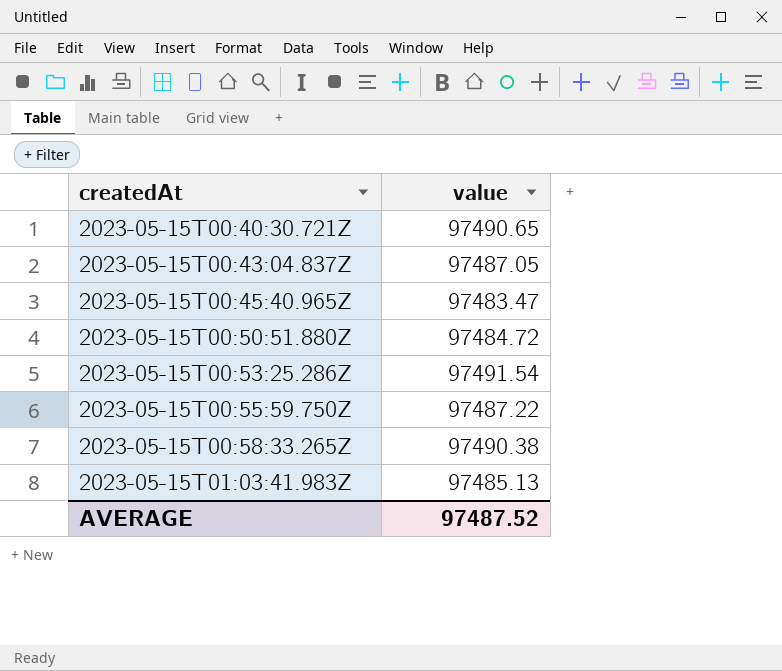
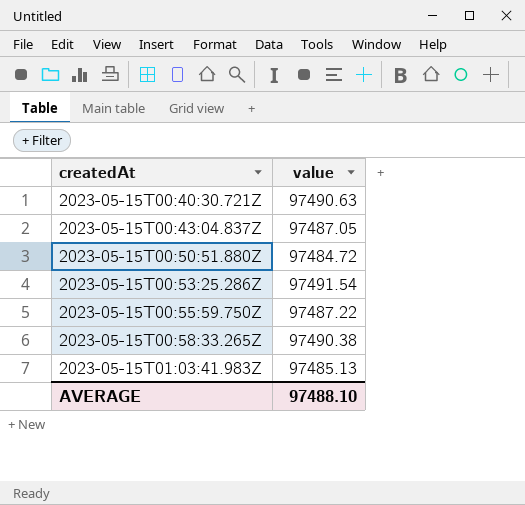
row 2023-05-15T00:45:40.965Z: 97483.47 -> none
2023-05-15T00:40:30.721Z | value: 97490.65 -> 97490.63
AVERAGE | value: 97487.52 -> 97488.10

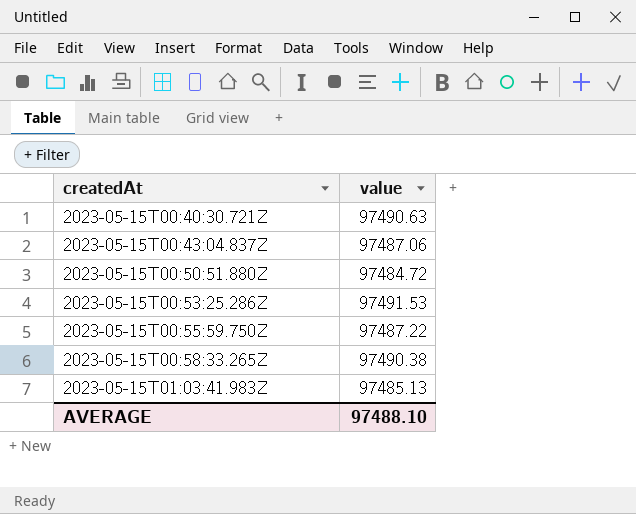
2023-05-15T00:43:04.837Z | value: 97487.05 -> 97487.06
2023-05-15T00:53:25.286Z | value: 97491.54 -> 97491.53

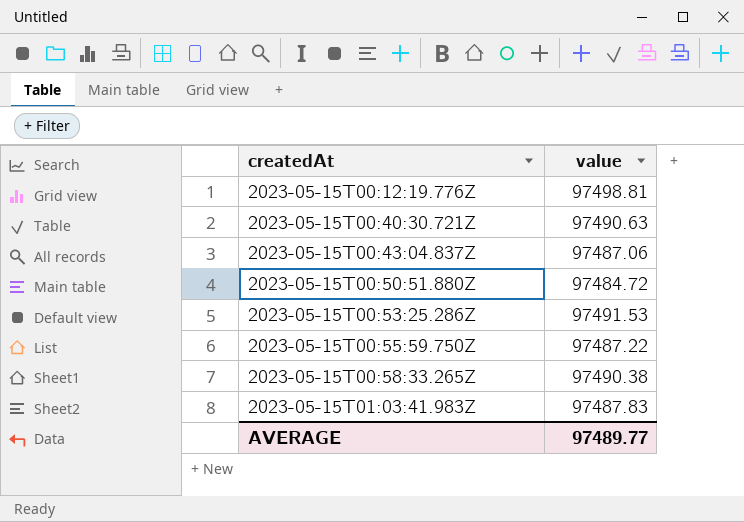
row 2023-05-15T00:12:19.776Z: none -> 97498.81
2023-05-15T01:03:41.983Z | value: 97485.13 -> 97487.83
AVERAGE | value: 97488.10 -> 97489.77

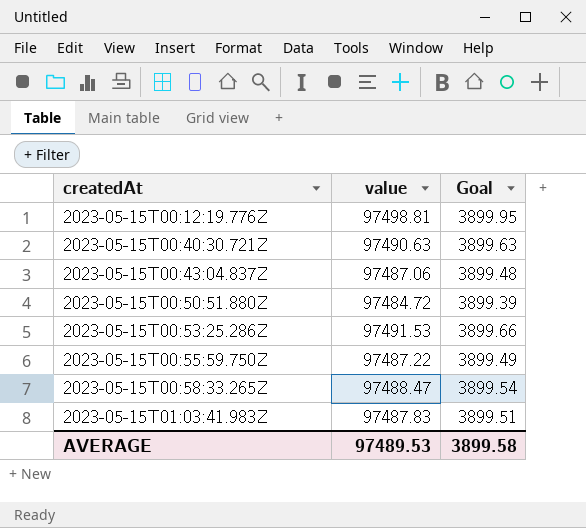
column Goal | formula: none -> [value] * 0.04
2023-05-15T00:58:33.265Z | value: 97490.38 -> 97488.47
AVERAGE | value: 97489.77 -> 97489.53

